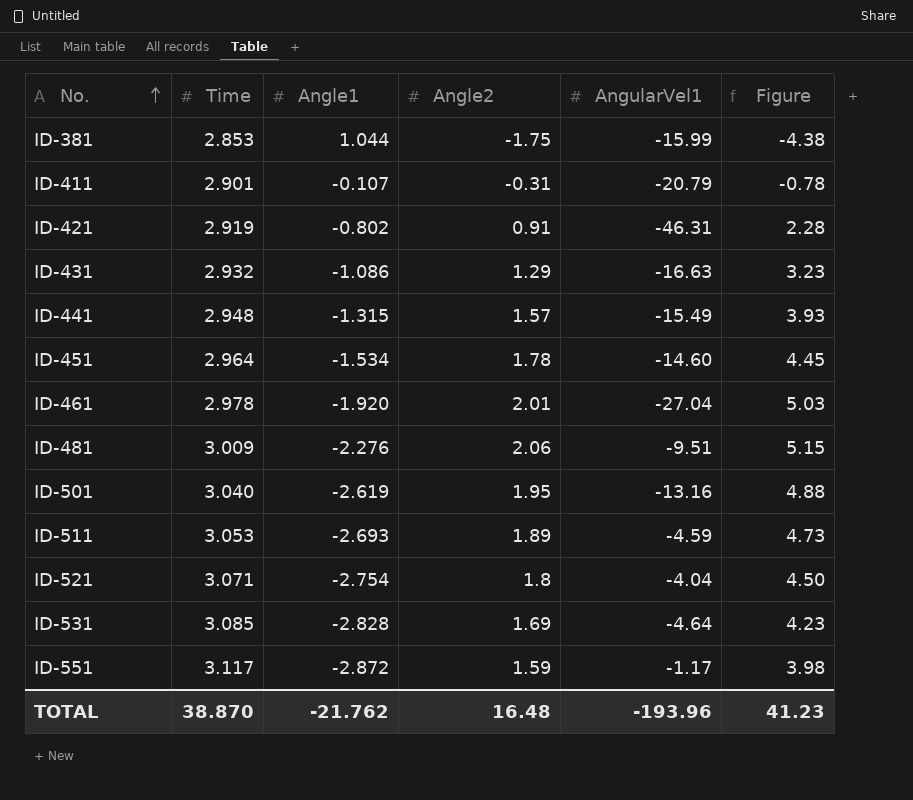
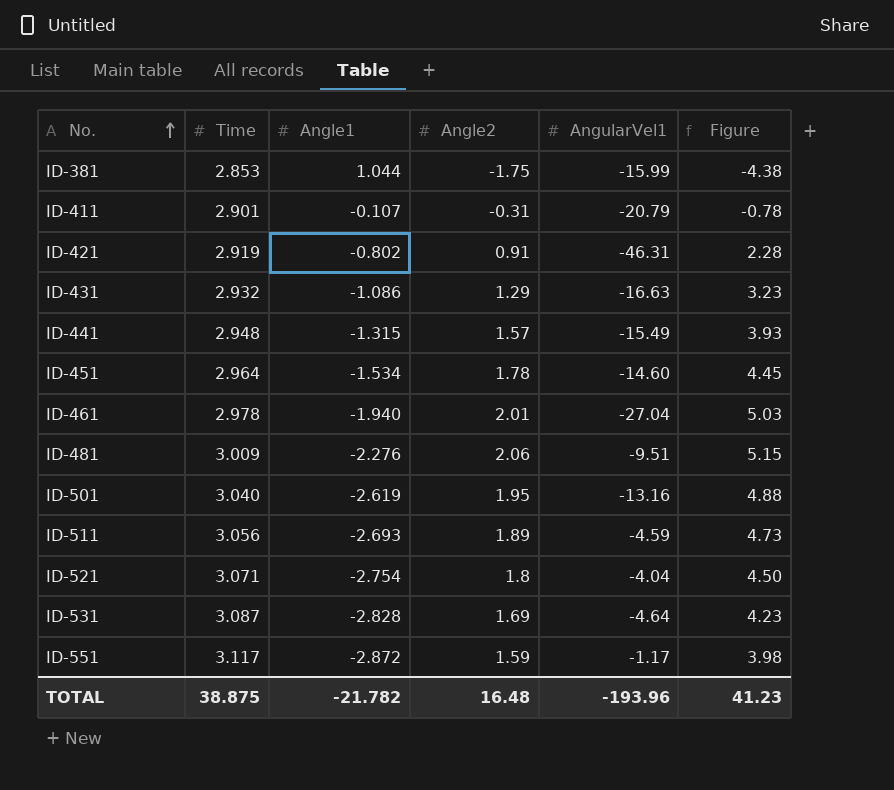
ID-461 | Angle1: -1.920 -> -1.940
ID-511 | Time: 3.053 -> 3.056
ID-531 | Time: 3.085 -> 3.087
TOTAL | Time: 38.870 -> 38.875
TOTAL | Angle1: -21.762 -> -21.782

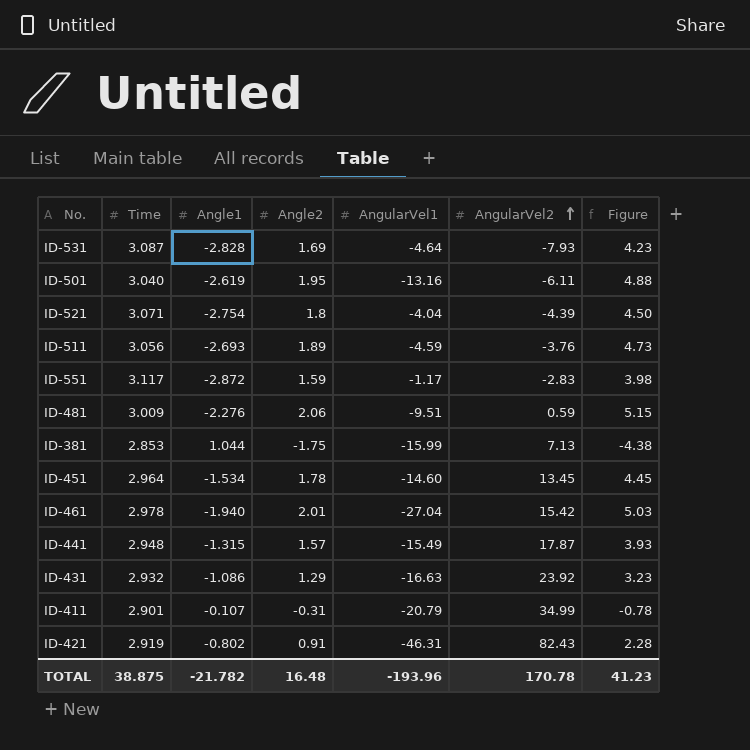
row order: No. ascending -> AngularVel2 ascending
column AngularVel2 | position: none -> 6

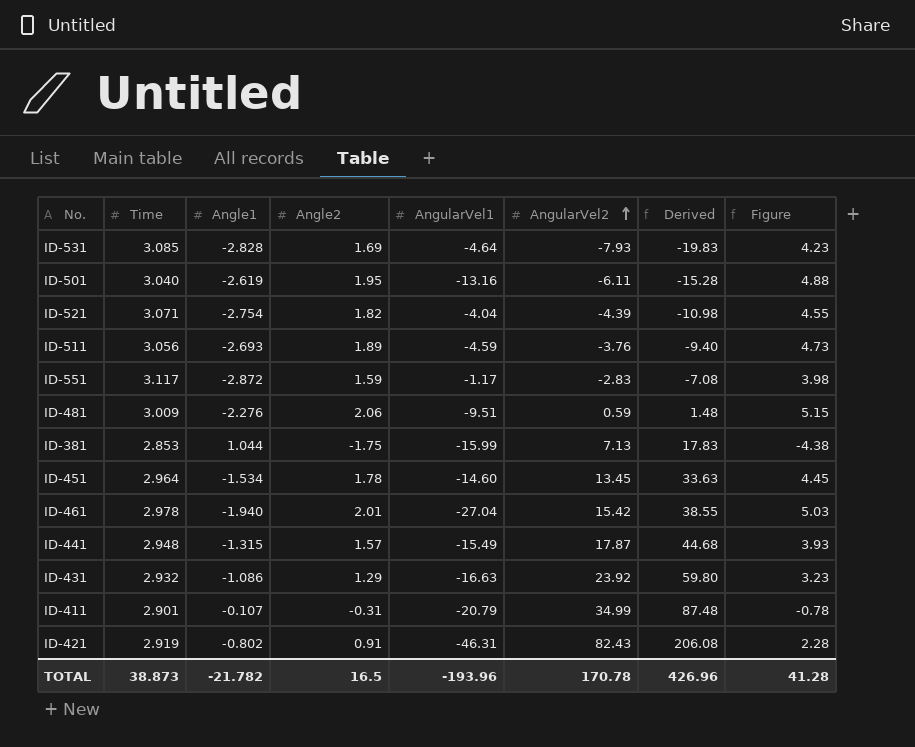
column Derived | formula: none -> [AngularVel2] * 2.5
ID-531 | Time: 3.087 -> 3.085
ID-521 | Angle2: 1.8 -> 1.82
ID-521 | Figure: 4.50 -> 4.55
TOTAL | Time: 38.875 -> 38.873
TOTAL | Angle2: 16.48 -> 16.5
TOTAL | Figure: 41.23 -> 41.28

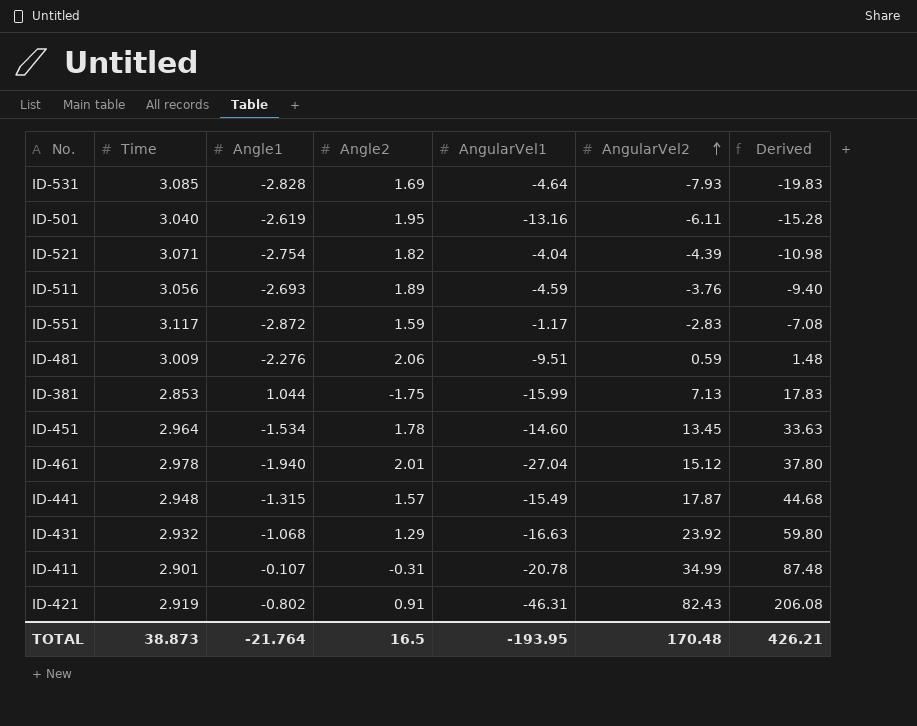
column Figure | formula: [Angle2] * 2.5 -> none
ID-461 | AngularVel2: 15.42 -> 15.12
ID-461 | Derived: 38.55 -> 37.80
ID-431 | Angle1: -1.086 -> -1.068
ID-411 | AngularVel1: -20.79 -> -20.78
TOTAL | Angle1: -21.782 -> -21.764
TOTAL | AngularVel1: -193.96 -> -193.95
TOTAL | AngularVel2: 170.78 -> 170.48
TOTAL | Derived: 426.96 -> 426.21

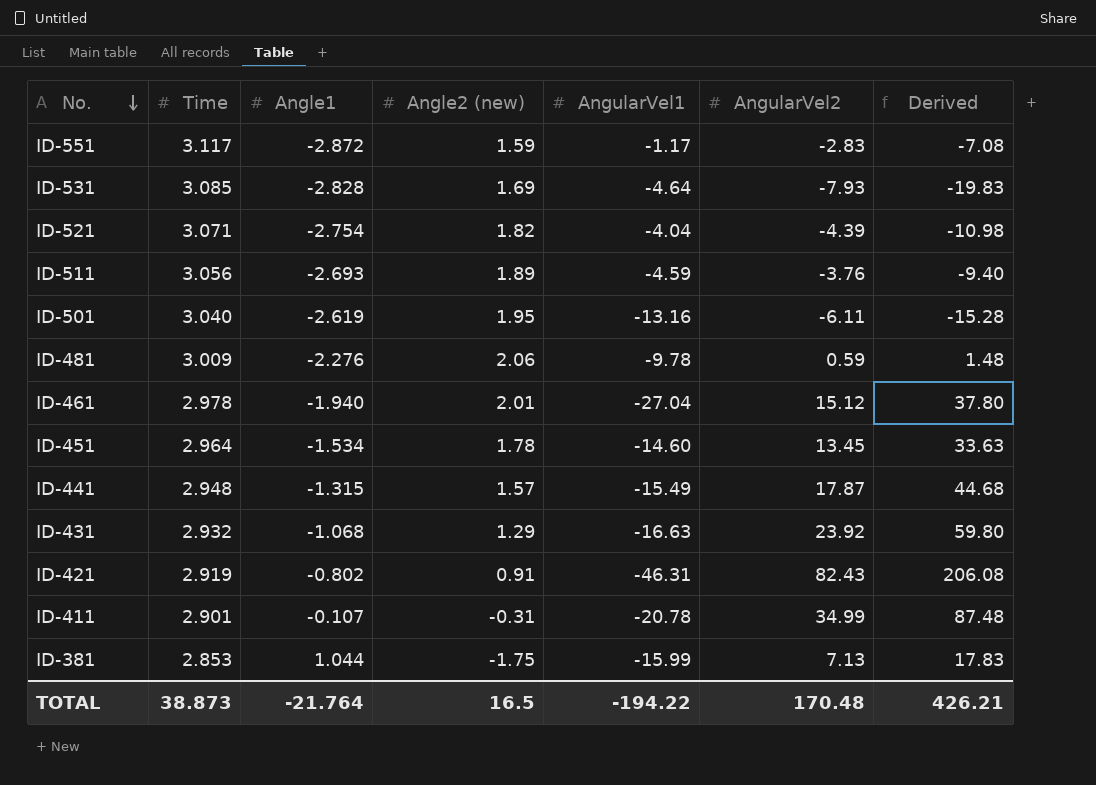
row order: AngularVel2 ascending -> No. descending
column name: Angle2 -> Angle2 (new)
ID-481 | AngularVel1: -9.51 -> -9.78
TOTAL | AngularVel1: -193.95 -> -194.22

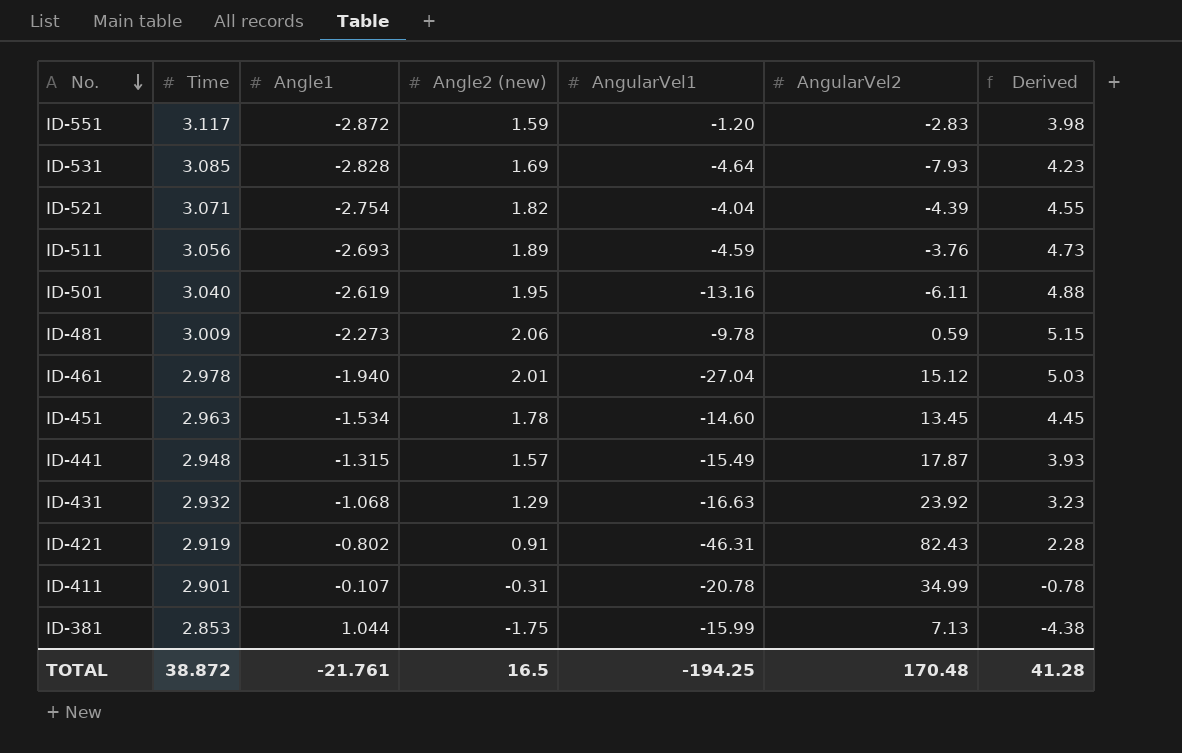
column Derived | formula: [AngularVel2] * 2.5 -> [Angle2 (new)] * 2.5
ID-551 | AngularVel1: -1.17 -> -1.20
ID-481 | Angle1: -2.276 -> -2.273
ID-451 | Time: 2.964 -> 2.963
TOTAL | Time: 38.873 -> 38.872
TOTAL | Angle1: -21.764 -> -21.761
TOTAL | AngularVel1: -194.22 -> -194.25
TOTAL | Derived: 426.21 -> 41.28

